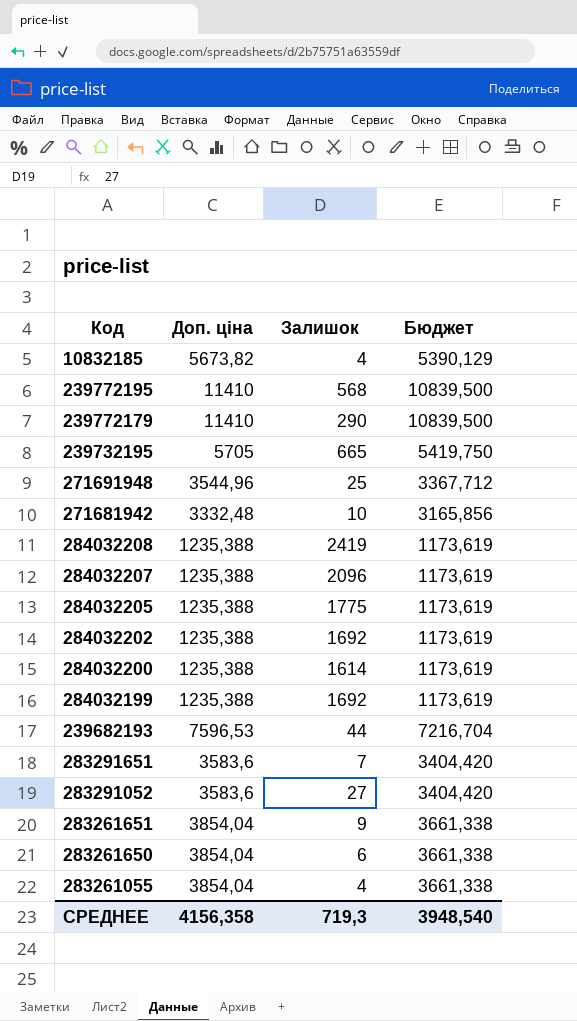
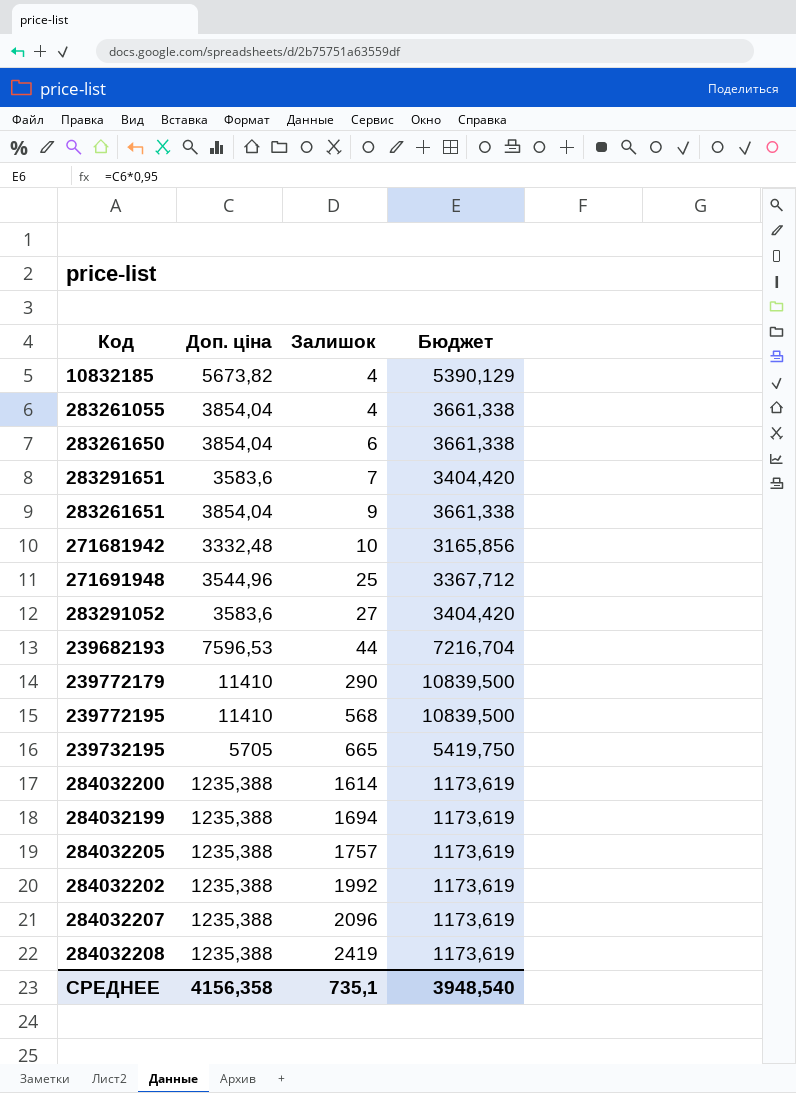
row order: none -> Залишок ascending
284032199 | Залишок: 1692 -> 1694
284032205 | Залишок: 1775 -> 1757
284032202 | Залишок: 1692 -> 1992
СРЕДНЕЕ | Залишок: 719,3 -> 735,1

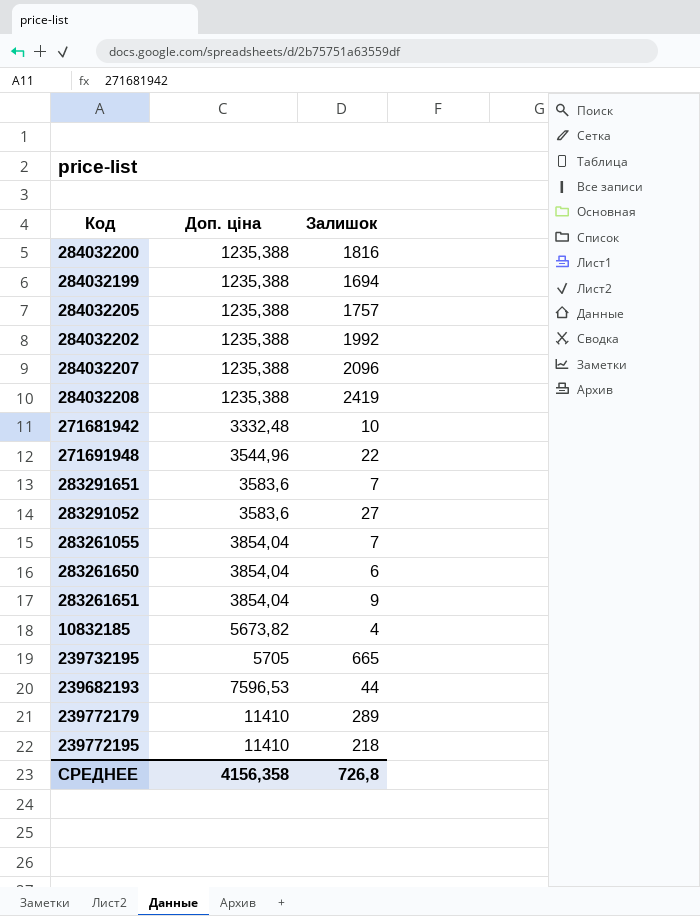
row order: Залишок ascending -> Доп. ціна ascending
column Бюджет | formula: [Доп. ціна] * 0,95 -> none
284032200 | Залишок: 1614 -> 1816
271691948 | Залишок: 25 -> 22
283261055 | Залишок: 4 -> 7
239772179 | Залишок: 290 -> 289
239772195 | Залишок: 568 -> 218
СРЕДНЕЕ | Залишок: 735,1 -> 726,8

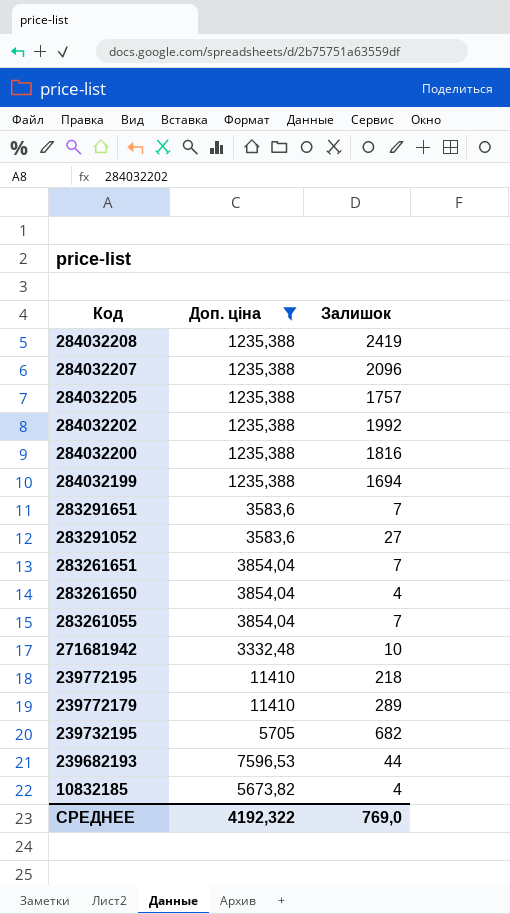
filter: none -> Доп. ціна != 3544,96
row order: Доп. ціна ascending -> Код descending
283261651 | Залишок: 9 -> 7
283261650 | Залишок: 6 -> 4
239732195 | Залишок: 665 -> 682
СРЕДНЕЕ | Доп. ціна: 4156,358 -> 4192,322
СРЕДНЕЕ | Залишок: 726,8 -> 769,0

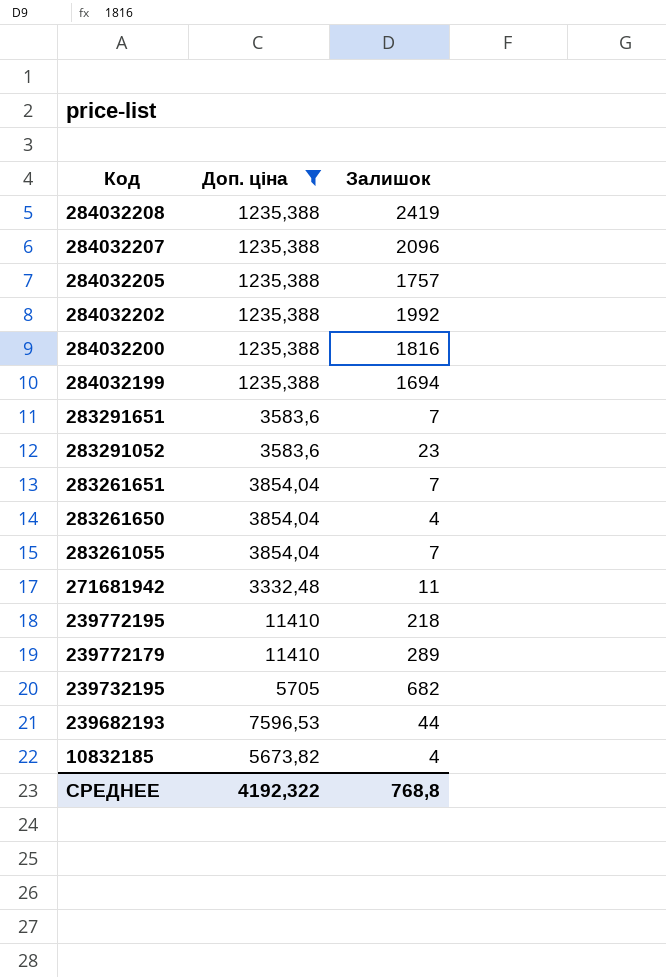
283291052 | Залишок: 27 -> 23
271681942 | Залишок: 10 -> 11
СРЕДНЕЕ | Залишок: 769,0 -> 768,8

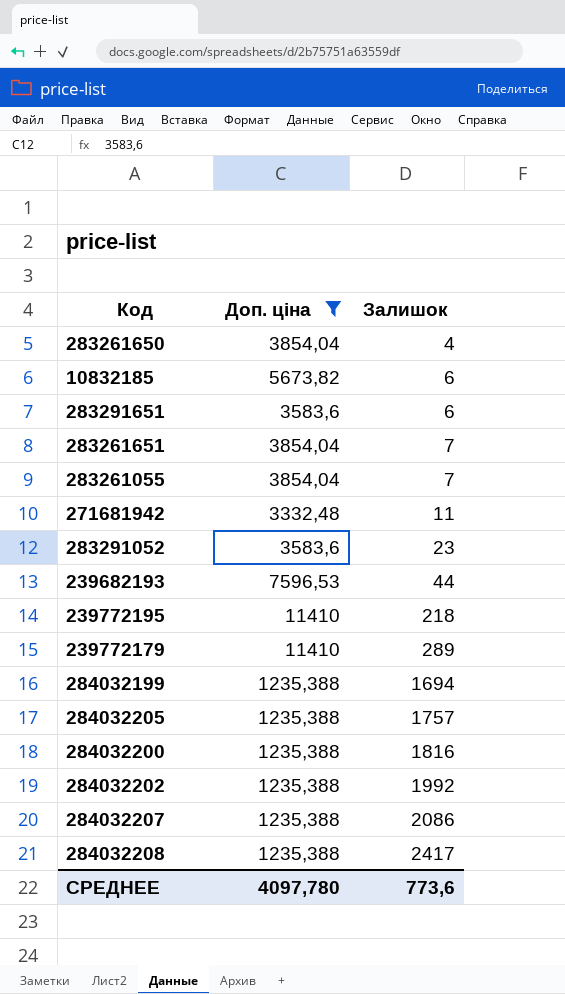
row order: Код descending -> Залишок ascending
row 239732195: 5705 | 682 -> none
10832185 | Залишок: 4 -> 6
283291651 | Залишок: 7 -> 6
284032207 | Залишок: 2096 -> 2086
284032208 | Залишок: 2419 -> 2417
СРЕДНЕЕ | Доп. ціна: 4192,322 -> 4097,780
СРЕДНЕЕ | Залишок: 768,8 -> 773,6

